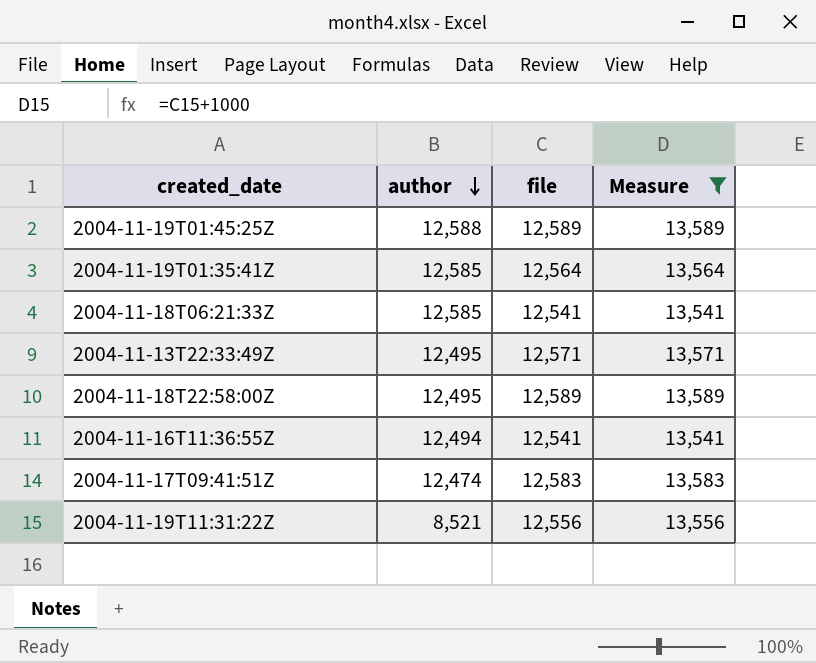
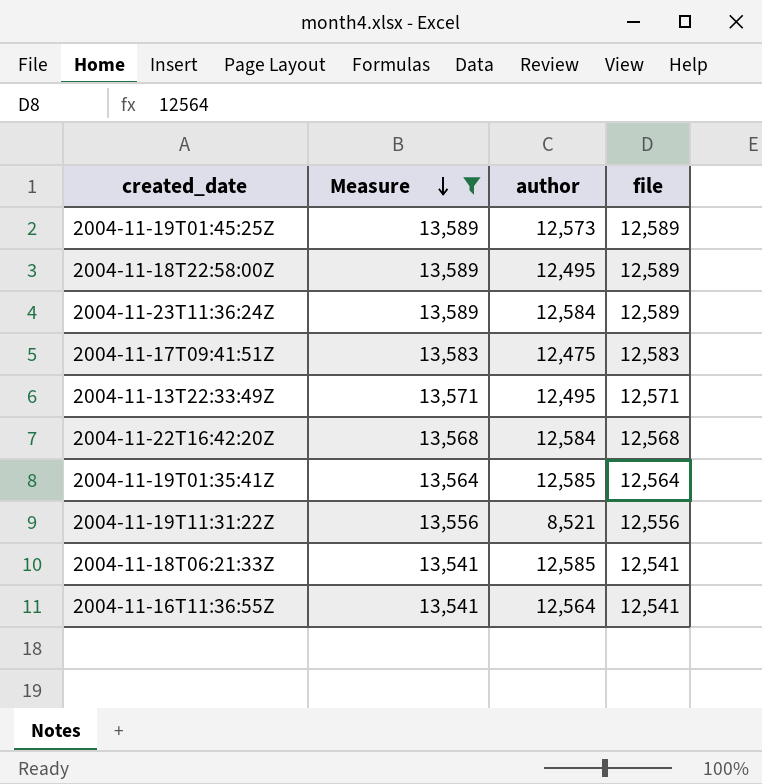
row order: author descending -> Measure descending
column Measure | position: 4 -> 2
2004-11-19T01:45:25Z | author: 12,588 -> 12,573
row 2004-11-23T11:36:24Z: none -> 13,589 | 12,584 | 12,589
2004-11-17T09:41:51Z | author: 12,474 -> 12,475
row 2004-11-22T16:42:20Z: none -> 13,568 | 12,584 | 12,568
2004-11-16T11:36:55Z | author: 12,494 -> 12,564

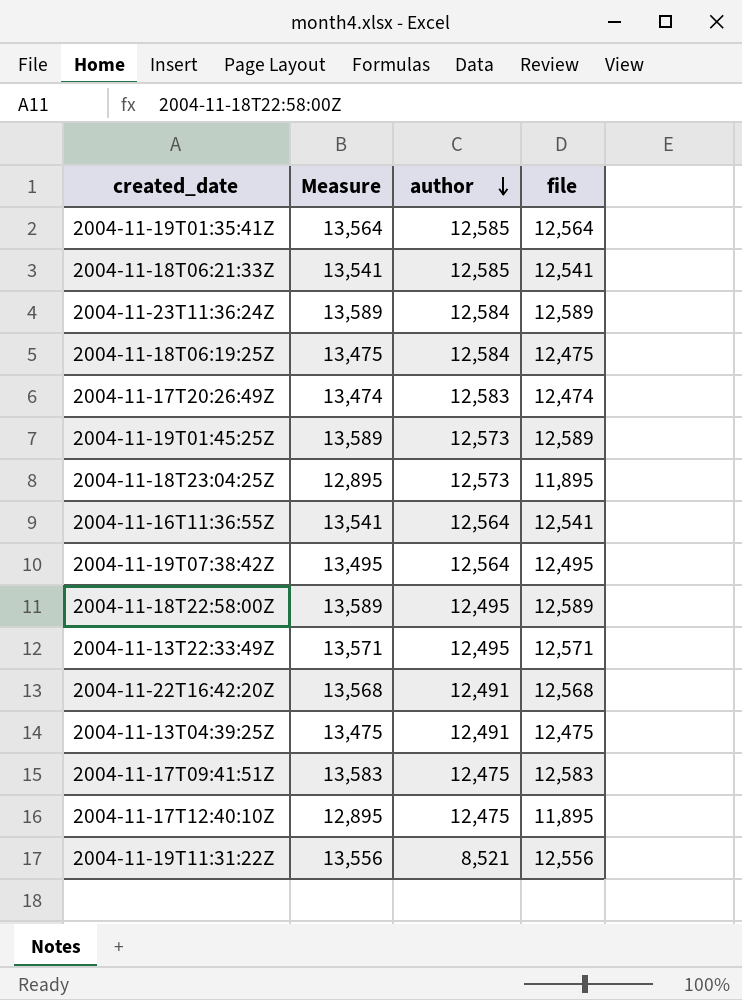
filter: Measure >= 13,541 -> none
row order: Measure descending -> author descending
2004-11-22T16:42:20Z | author: 12,584 -> 12,491

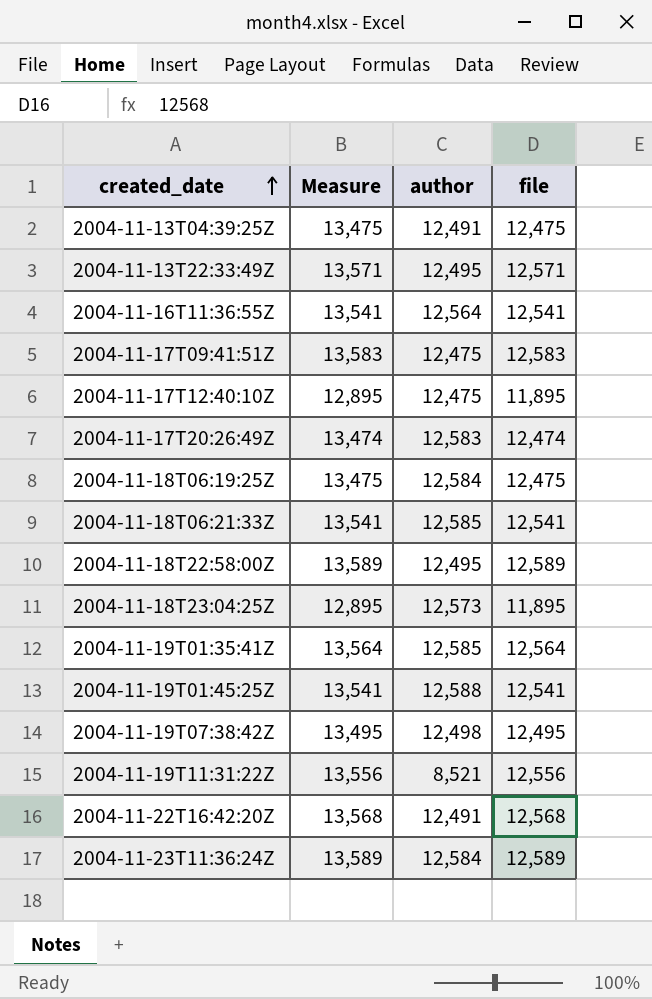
row order: author descending -> created_date ascending
2004-11-19T01:45:25Z | Measure: 13,589 -> 13,541
2004-11-19T01:45:25Z | author: 12,573 -> 12,588
2004-11-19T01:45:25Z | file: 12,589 -> 12,541
2004-11-19T07:38:42Z | author: 12,564 -> 12,498

